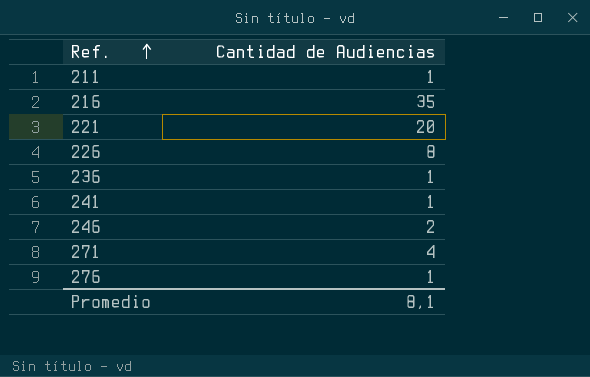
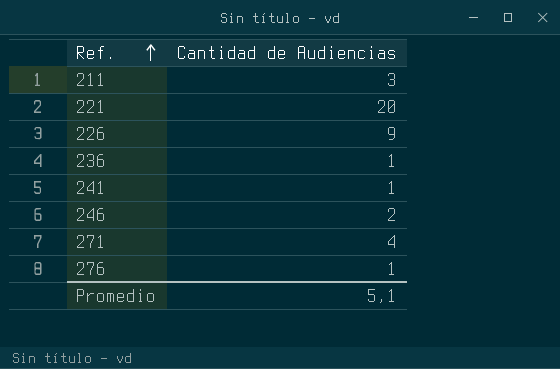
row 216: 35 -> none
211 | Cantidad de Audiencias: 1 -> 3
226 | Cantidad de Audiencias: 8 -> 9
Promedio | Cantidad de Audiencias: 8,1 -> 5,1

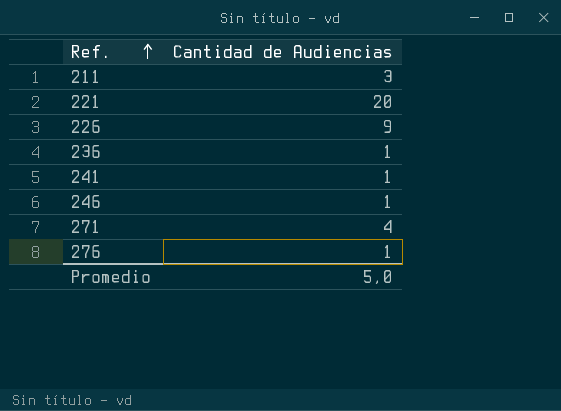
246 | Cantidad de Audiencias: 2 -> 1
Promedio | Cantidad de Audiencias: 5,1 -> 5,0

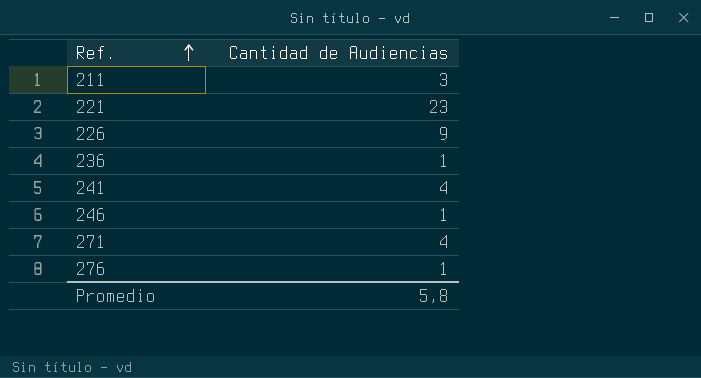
221 | Cantidad de Audiencias: 20 -> 23
241 | Cantidad de Audiencias: 1 -> 4
Promedio | Cantidad de Audiencias: 5,0 -> 5,8

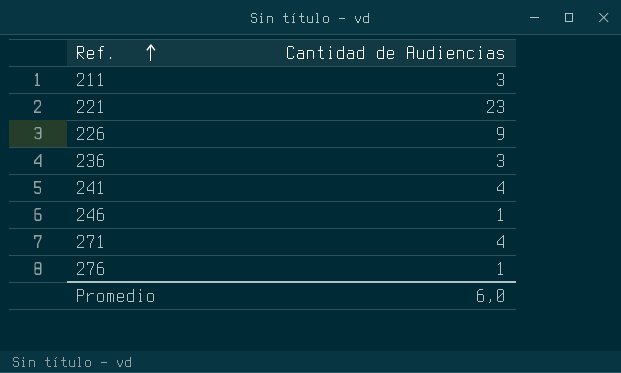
236 | Cantidad de Audiencias: 1 -> 3
Promedio | Cantidad de Audiencias: 5,8 -> 6,0

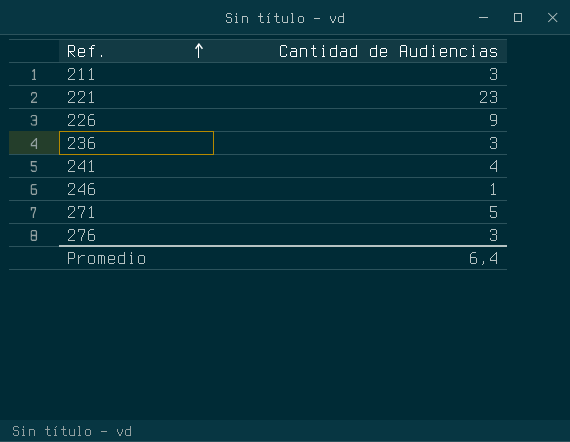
271 | Cantidad de Audiencias: 4 -> 5
276 | Cantidad de Audiencias: 1 -> 3
Promedio | Cantidad de Audiencias: 6,0 -> 6,4

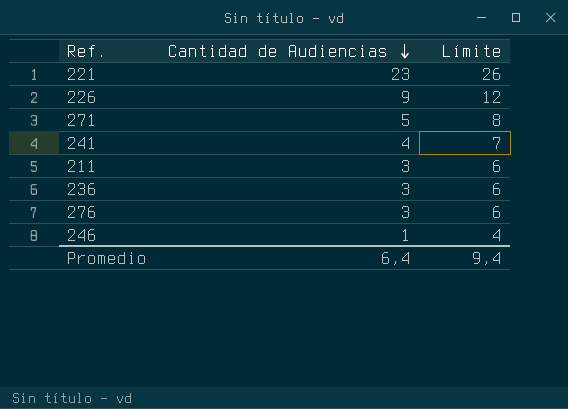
row order: Ref. ascending -> Cantidad de Audiencias descending
column Límite | formula: none -> [Cantidad de Audiencias] + 3

